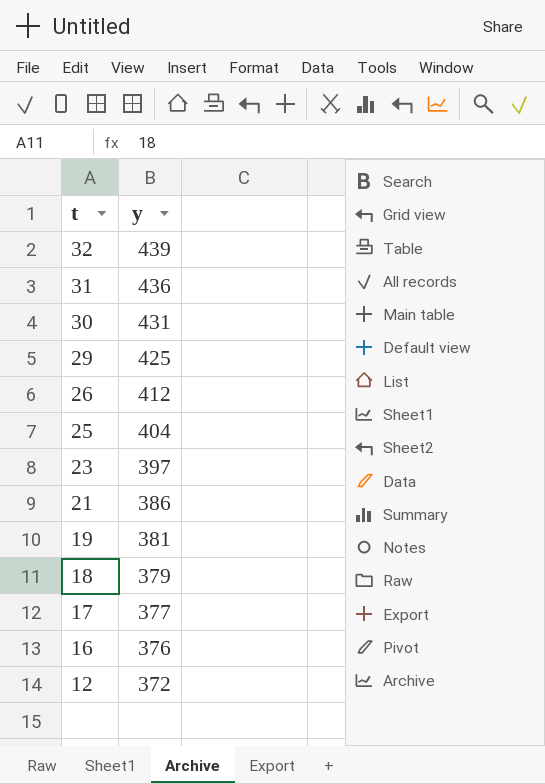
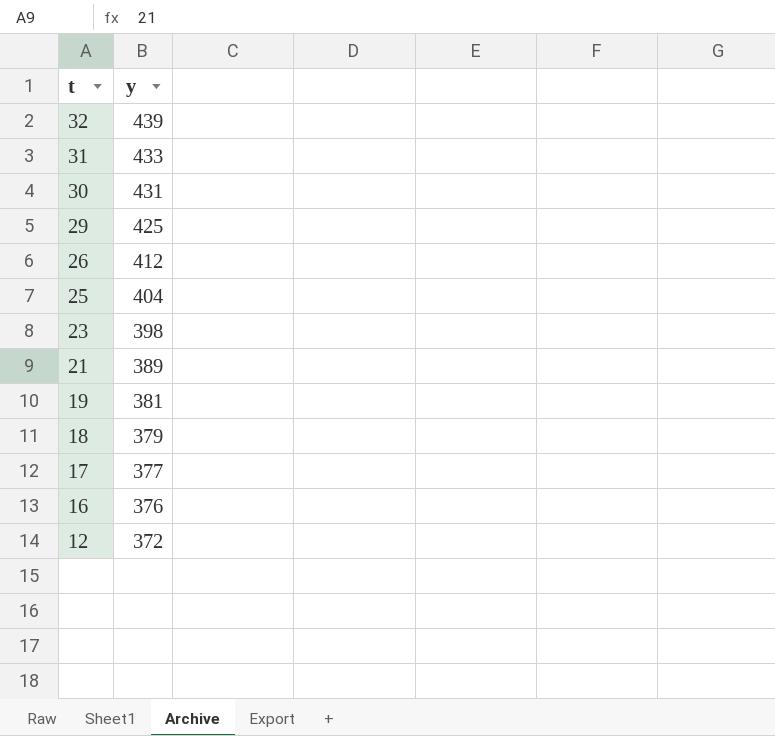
31 | y: 436 -> 433
23 | y: 397 -> 398
21 | y: 386 -> 389

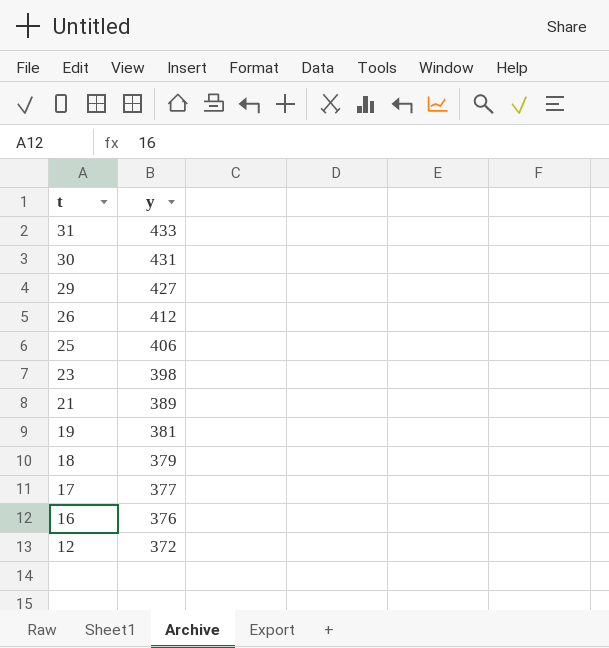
row 32: 439 -> none
29 | y: 425 -> 427
25 | y: 404 -> 406

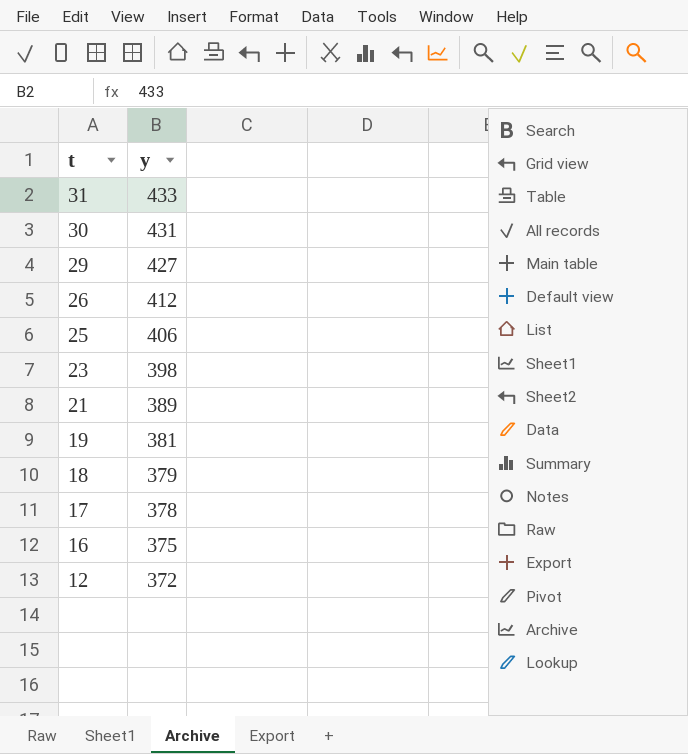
17 | y: 377 -> 378
16 | y: 376 -> 375

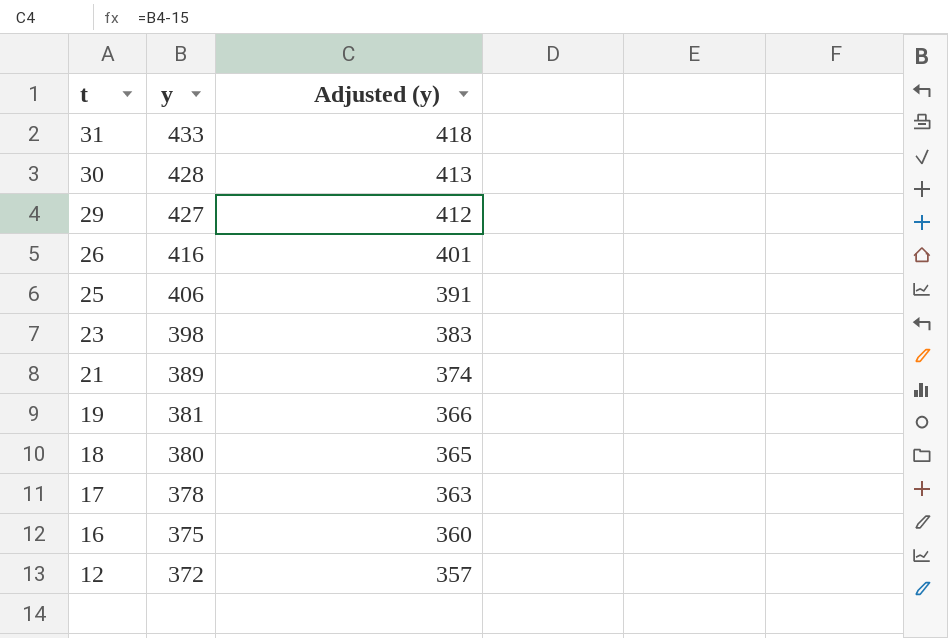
column Adjusted (y) | formula: none -> [y] - 15
30 | y: 431 -> 428
26 | y: 412 -> 416
18 | y: 379 -> 380

